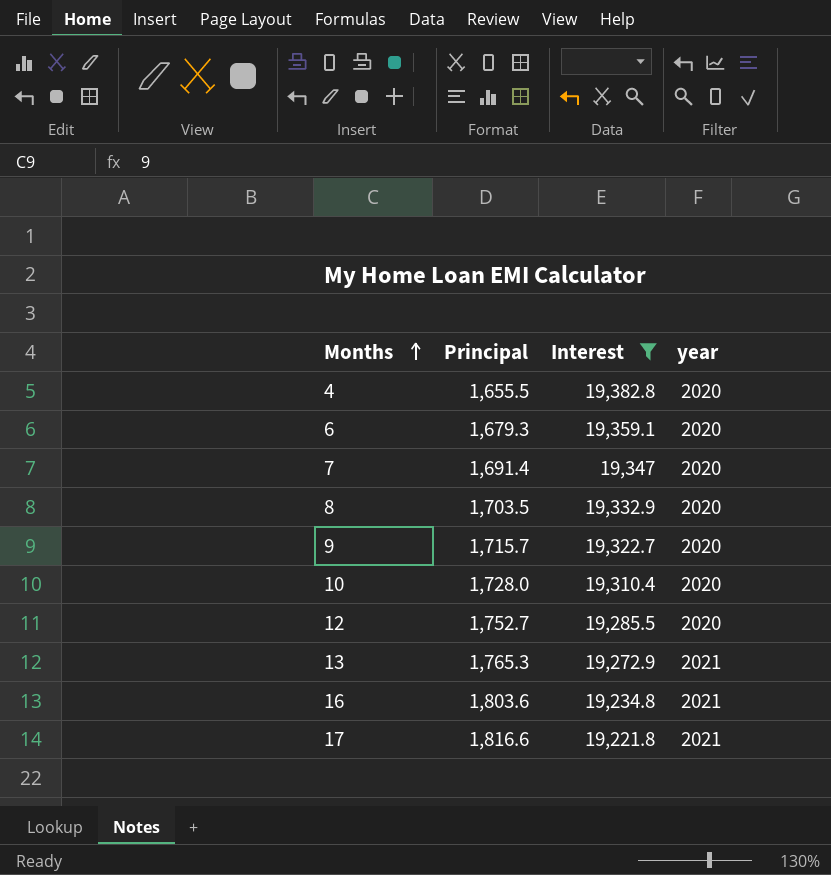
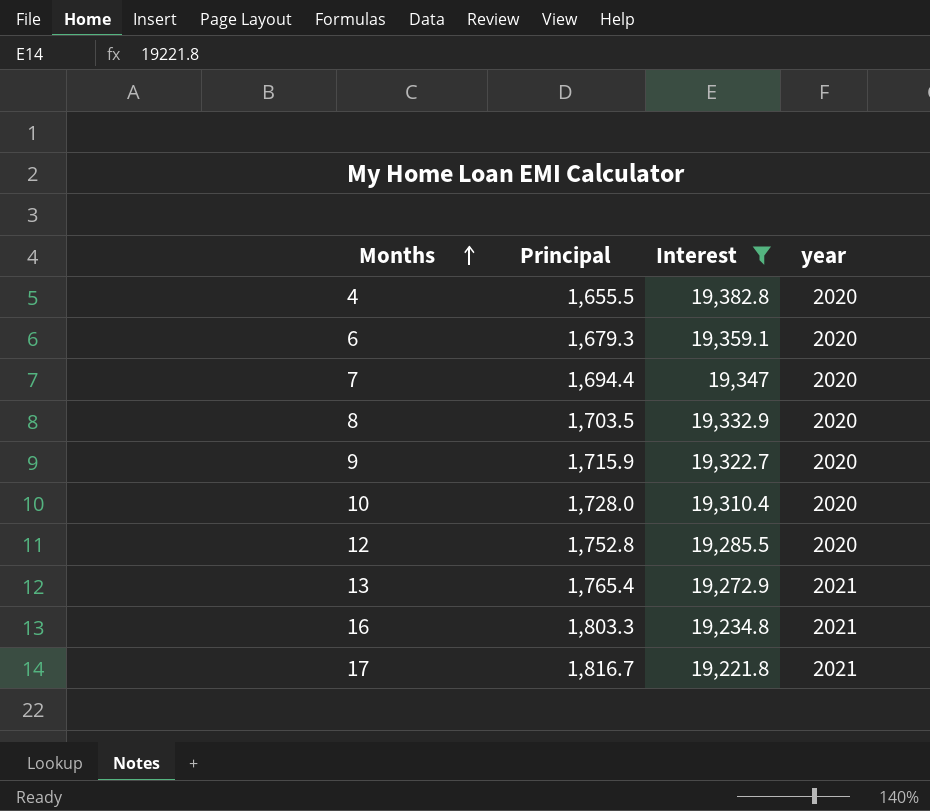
7 | Principal: 1,691.4 -> 1,694.4
9 | Principal: 1,715.7 -> 1,715.9
12 | Principal: 1,752.7 -> 1,752.8
13 | Principal: 1,765.3 -> 1,765.4
16 | Principal: 1,803.6 -> 1,803.3
17 | Principal: 1,816.6 -> 1,816.7

